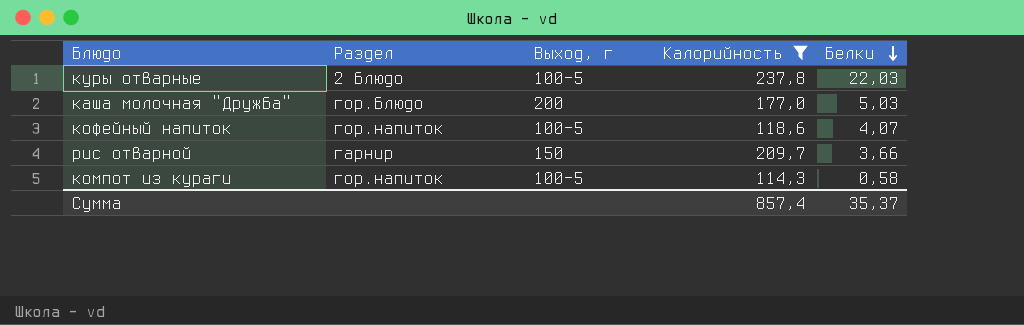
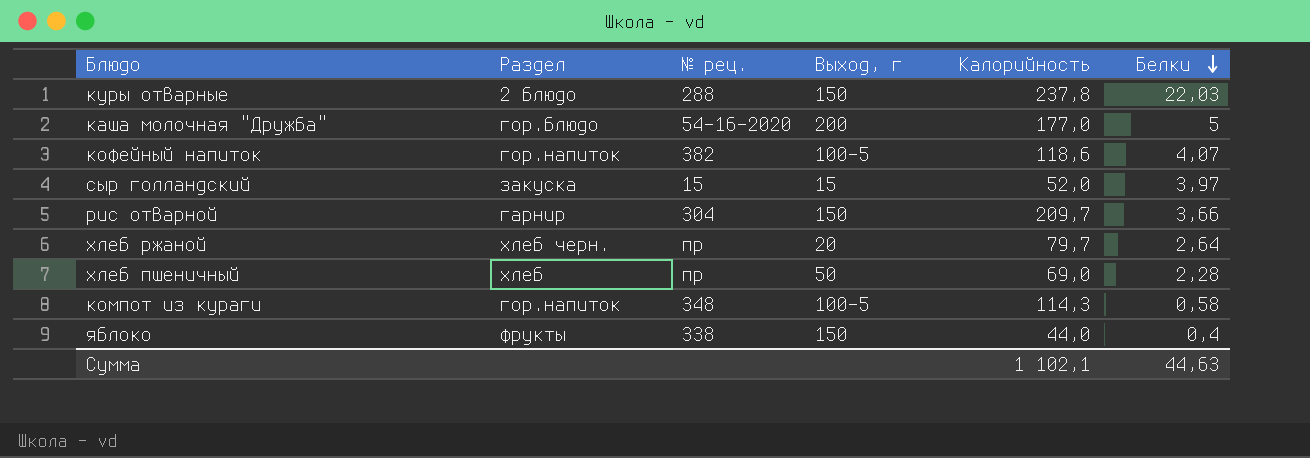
filter: Калорийность >= 114,3 -> none
column № рец. | position: none -> 3
куры отварные | Выход, г: 100-5 -> 150
каша молочная "Дружба" | Белки: 5,03 -> 5
Сумма | Калорийность: 857,4 -> 1 102,1
Сумма | Белки: 35,37 -> 44,63

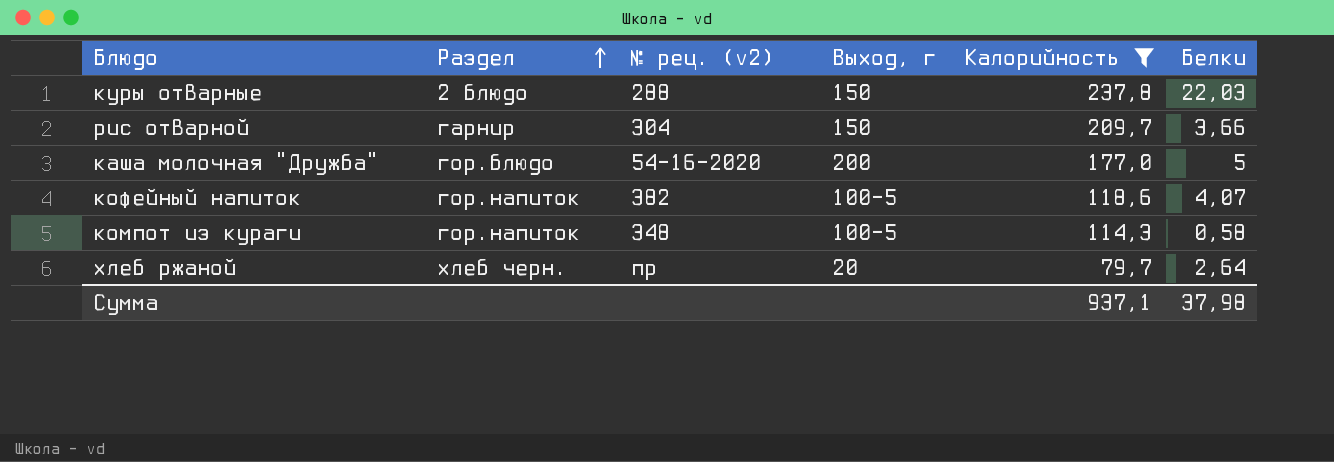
filter: none -> Калорийность >= 79,7
row order: Белки descending -> Раздел ascending
column name: № рец. -> № рец. (v2)
Сумма | Калорийность: 1 102,1 -> 937,1
Сумма | Белки: 44,63 -> 37,98

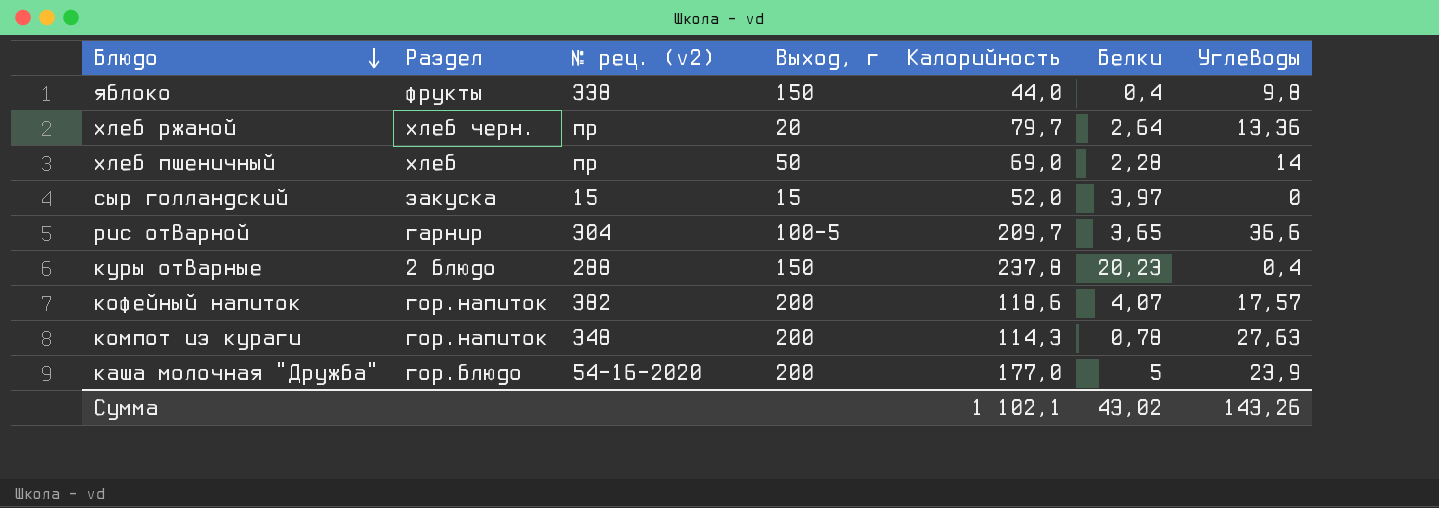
filter: Калорийность >= 79,7 -> none
row order: Раздел ascending -> Блюдо descending
column Углеводы | position: none -> 7
рис отварной | Выход, г: 150 -> 100-5
рис отварной | Белки: 3,66 -> 3,65
куры отварные | Белки: 22,03 -> 20,23
кофейный напиток | Выход, г: 100-5 -> 200
компот из кураги | Выход, г: 100-5 -> 200
компот из кураги | Белки: 0,58 -> 0,78
Сумма | Калорийность: 937,1 -> 1 102,1
Сумма | Белки: 37,98 -> 43,02

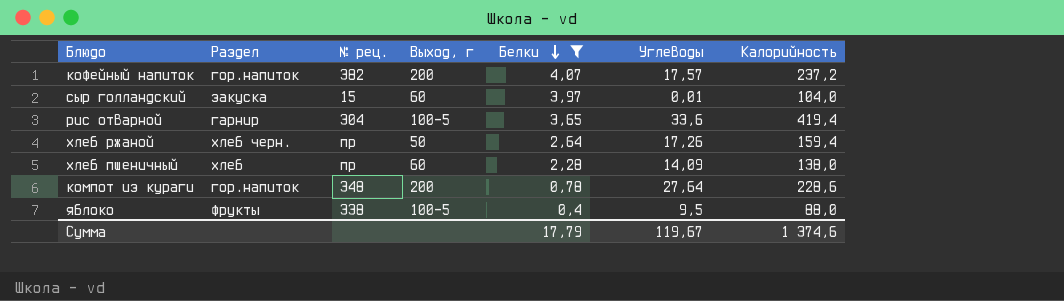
filter: none -> Белки <= 4,07
row order: Блюдо descending -> Белки descending
column name: № рец. (v2) -> № рец.
column Калорийность | position: 5 -> 7
кофейный напиток | Калорийность: 118,6 -> 237,2
сыр голландский | Выход, г: 15 -> 60
сыр голландский | Углеводы: 0 -> 0,01
сыр голландский | Калорийность: 52,0 -> 104,0
рис отварной | Углеводы: 36,6 -> 33,6
рис отварной | Калорийность: 209,7 -> 419,4
хлеб ржаной | Выход, г: 20 -> 50
хлеб ржаной | Углеводы: 13,36 -> 17,26
хлеб ржаной | Калорийность: 79,7 -> 159,4
хлеб пшеничный | Выход, г: 50 -> 60
хлеб пшеничный | Углеводы: 14 -> 14,09
хлеб пшеничный | Калорийность: 69,0 -> 138,0
компот из кураги | Углеводы: 27,63 -> 27,64
компот из кураги | Калорийность: 114,3 -> 228,6
яблоко | Выход, г: 150 -> 100-5
яблоко | Углеводы: 9,8 -> 9,5
яблоко | Калорийность: 44,0 -> 88,0
Сумма | Белки: 43,02 -> 17,79
Сумма | Углеводы: 143,26 -> 119,67
Сумма | Калорийность: 1 102,1 -> 1 374,6

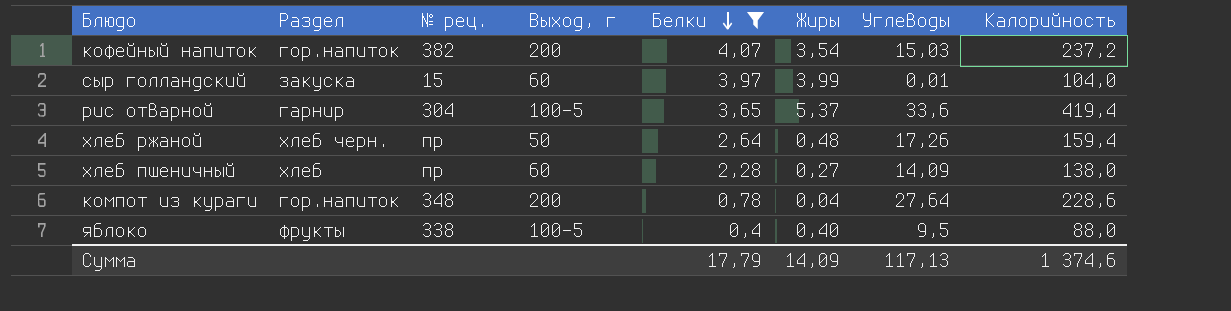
column Жиры | position: none -> 6
кофейный напиток | Углеводы: 17,57 -> 15,03
Сумма | Углеводы: 119,67 -> 117,13

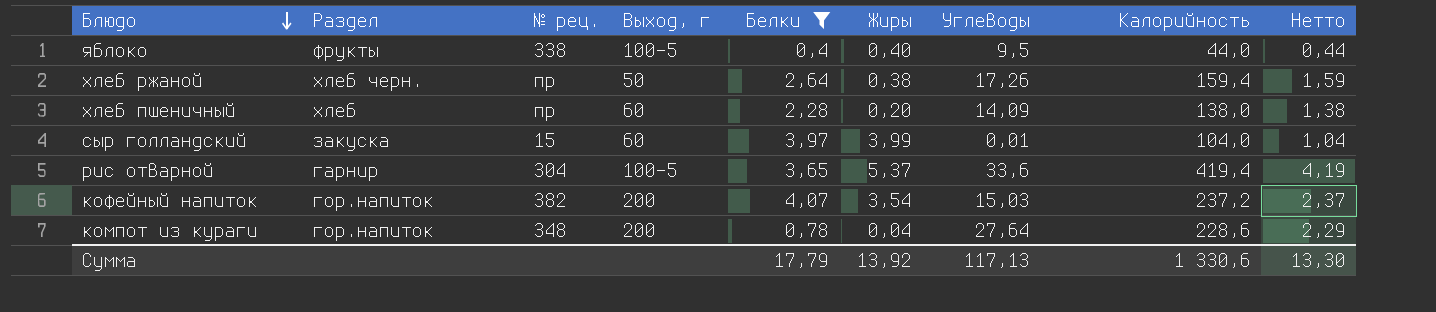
row order: Белки descending -> Блюдо descending
column Нетто | formula: none -> [Калорийность] * 0,01
яблоко | Калорийность: 88,0 -> 44,0
хлеб ржаной | Жиры: 0,48 -> 0,38
хлеб пшеничный | Жиры: 0,27 -> 0,20
Сумма | Жиры: 14,09 -> 13,92
Сумма | Калорийность: 1 374,6 -> 1 330,6

